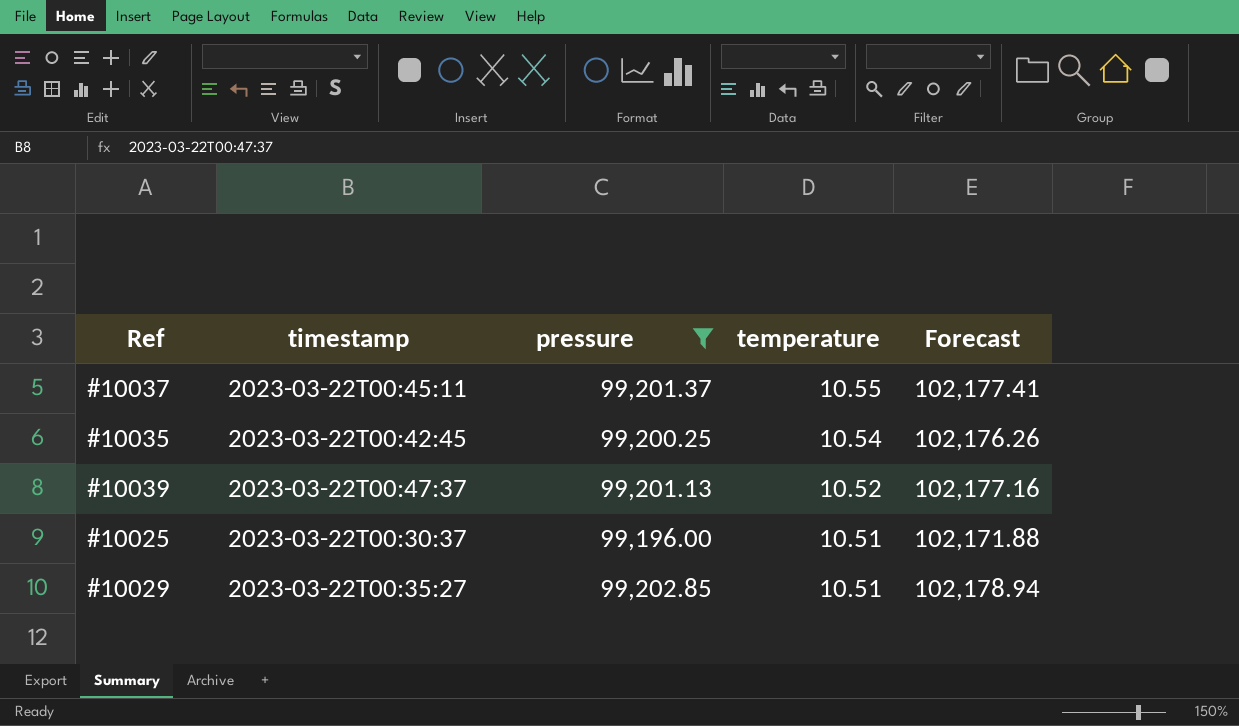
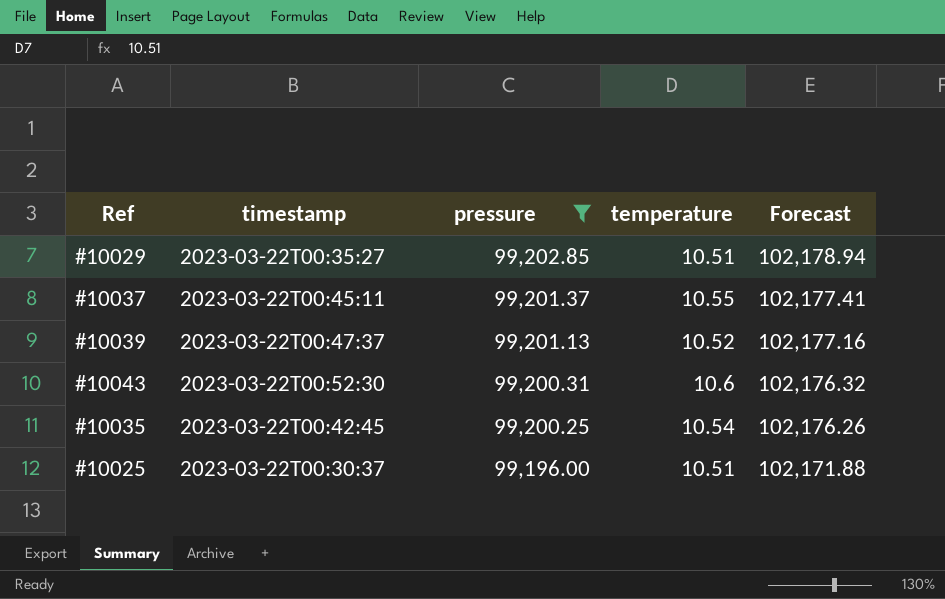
row order: temperature descending -> pressure descending
row #10043: none -> 2023-03-22T00:52:30 | 99,200.31 | 10.6 | 102,176.32

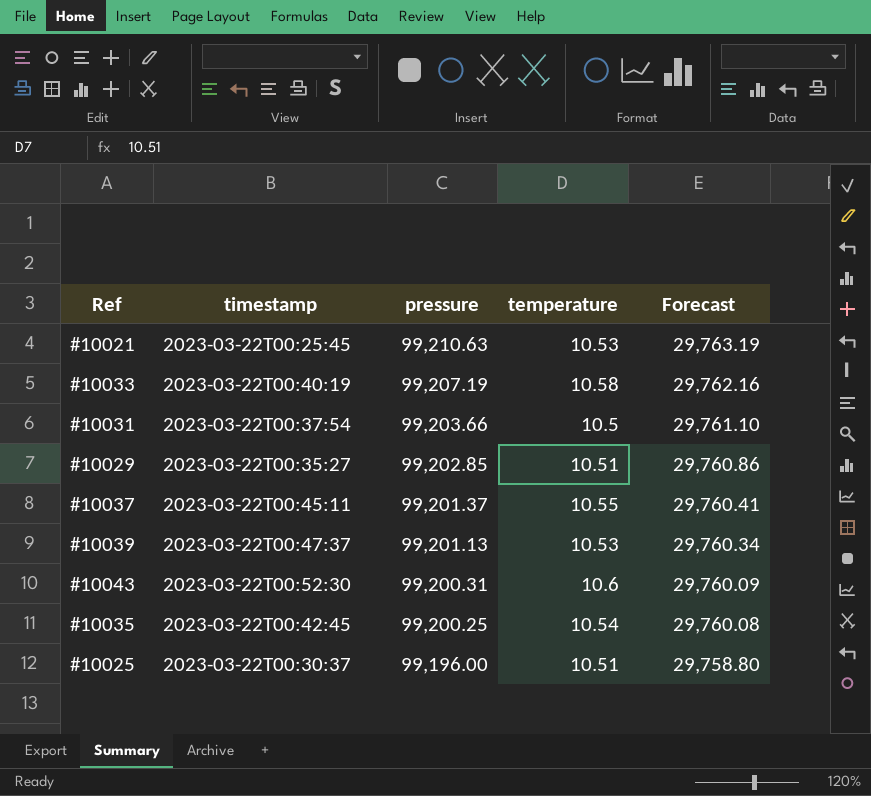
filter: pressure <= 99,202.85 -> none
column Forecast | formula: [pressure] * 1.03 -> [pressure] * 0.3
#10039 | temperature: 10.52 -> 10.53

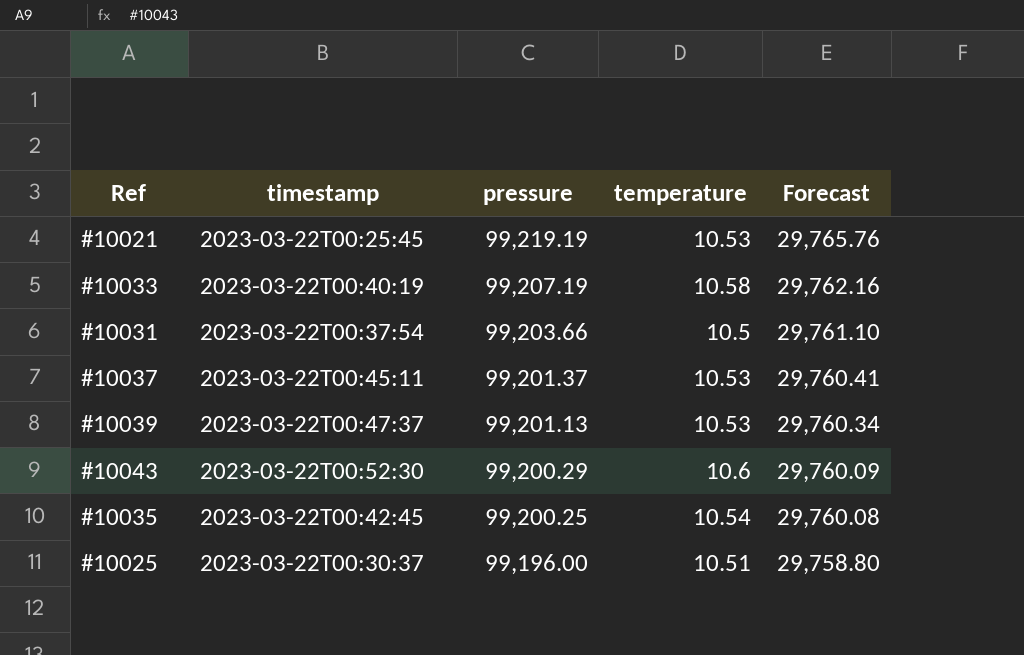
row #10029: 2023-03-22T00:35:27 | 99,202.85 | 10.51 | 29,760.86 -> none
#10021 | pressure: 99,210.63 -> 99,219.19
#10021 | Forecast: 29,763.19 -> 29,765.76
#10037 | temperature: 10.55 -> 10.53
#10043 | pressure: 99,200.31 -> 99,200.29

